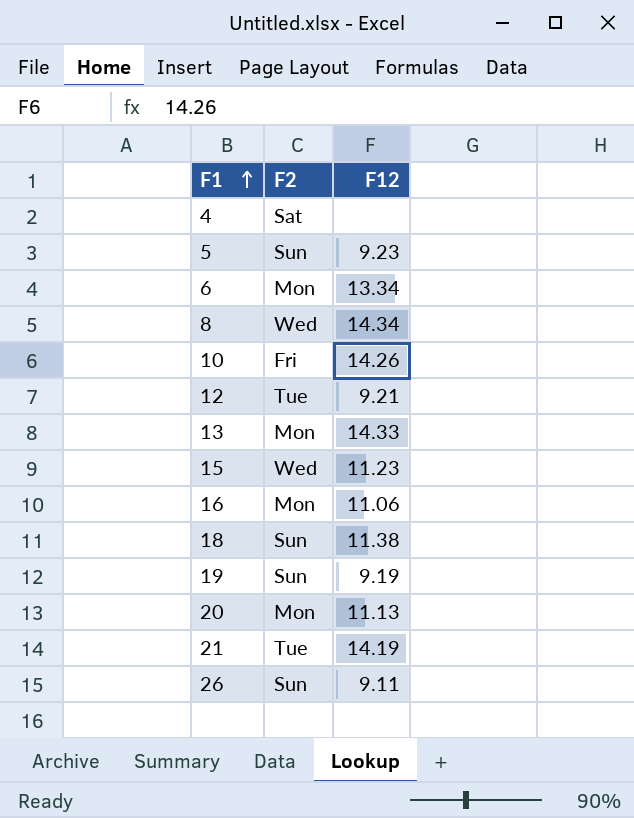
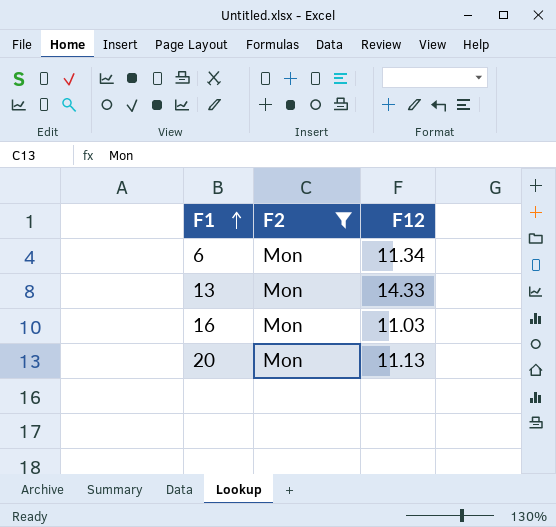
filter: none -> F2 = Mon
6 | F12: 13.34 -> 11.34
16 | F12: 11.06 -> 11.03

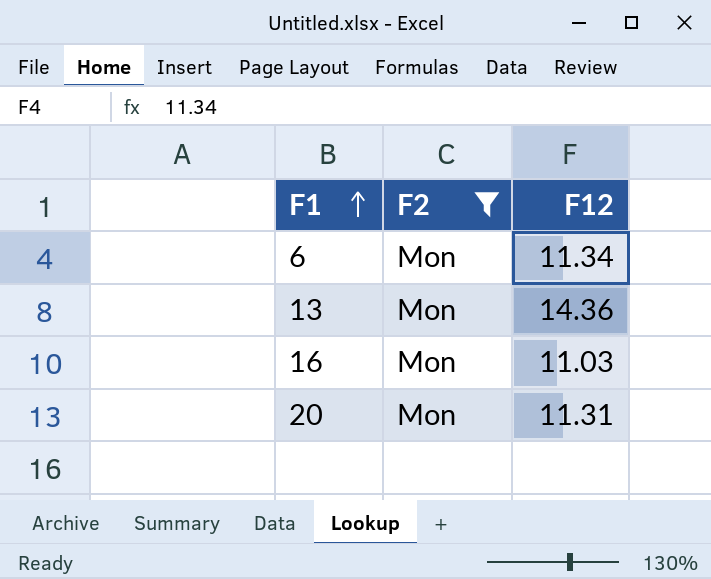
13 | F12: 14.33 -> 14.36
20 | F12: 11.13 -> 11.31

